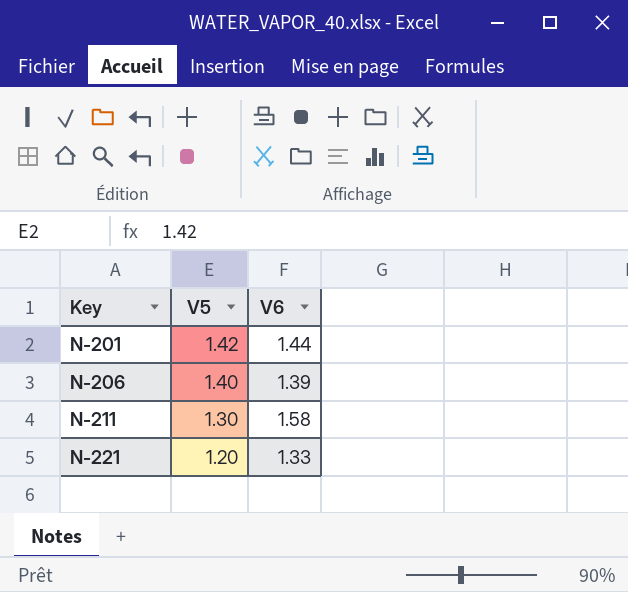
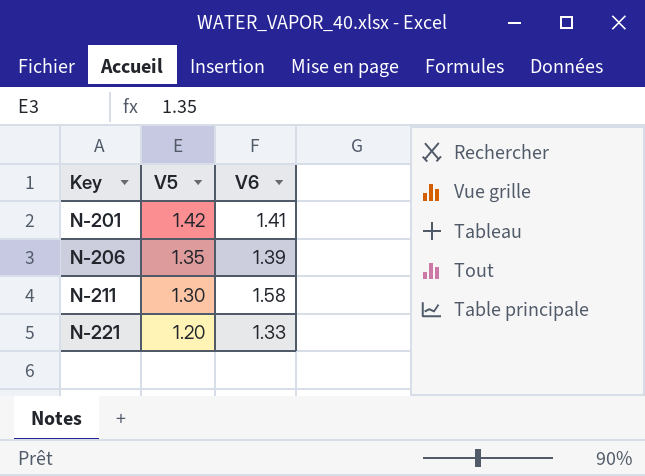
N-201 | V6: 1.44 -> 1.41
N-206 | V5: 1.40 -> 1.35

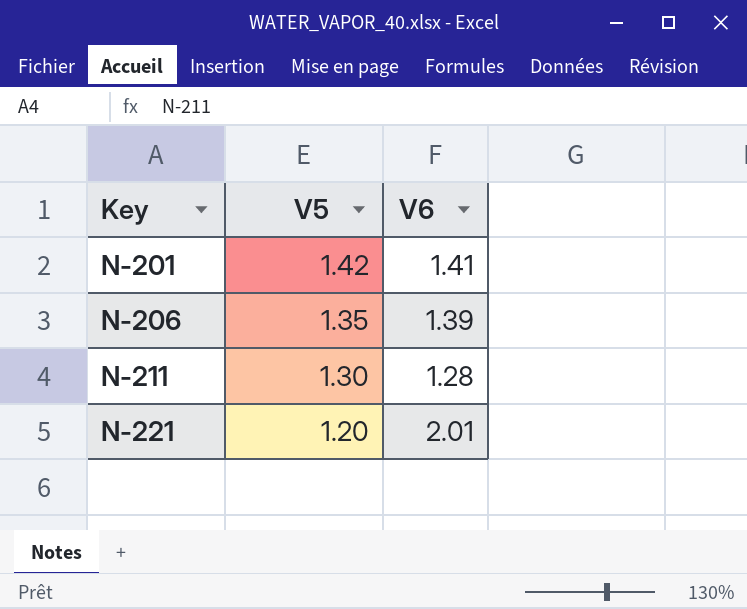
N-211 | V6: 1.58 -> 1.28
N-221 | V6: 1.33 -> 2.01

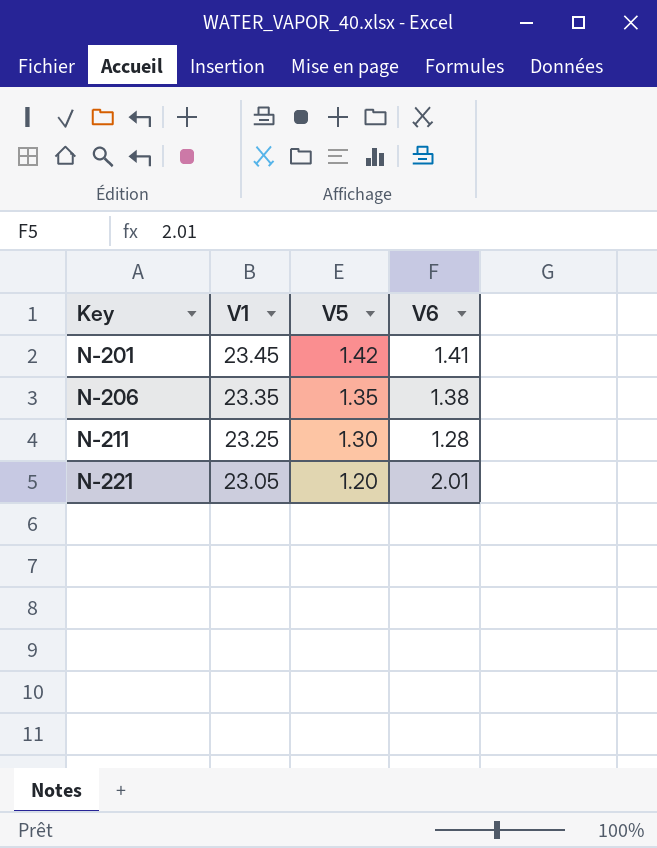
column V1 | position: none -> 2
N-206 | V6: 1.39 -> 1.38

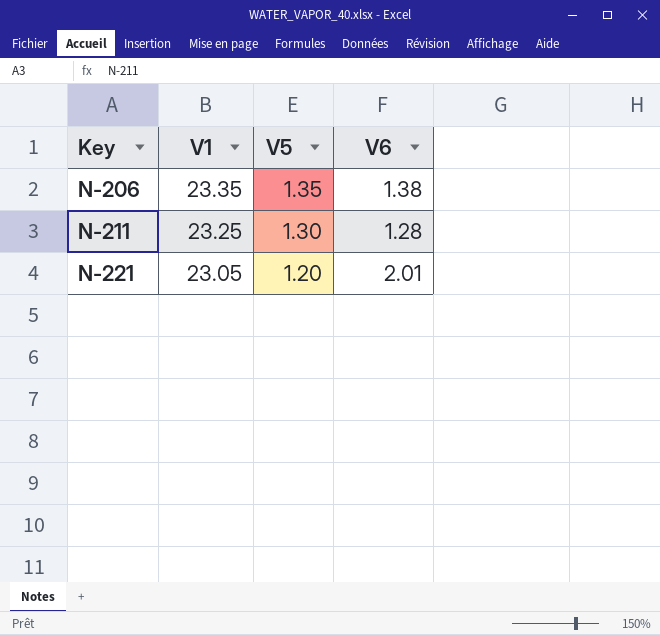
row N-201: 23.45 | 1.42 | 1.41 -> none

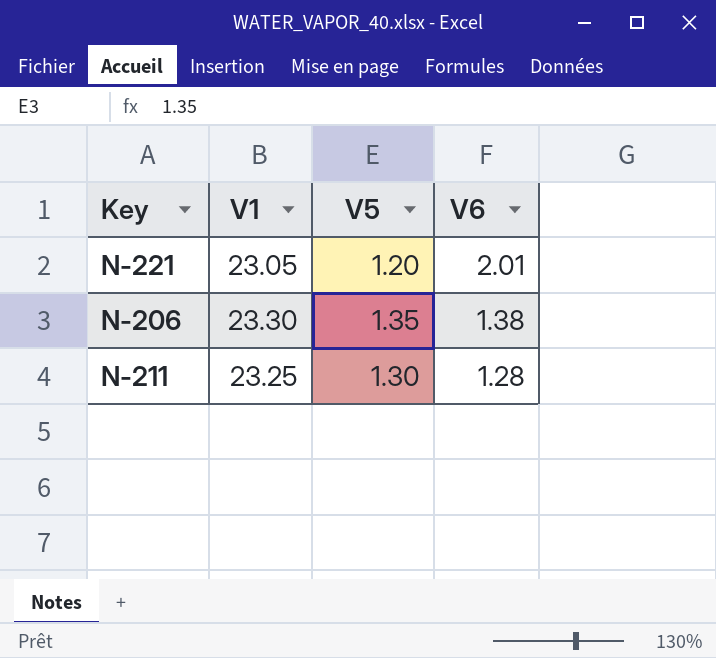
row order: Key ascending -> V6 descending
N-206 | V1: 23.35 -> 23.30

